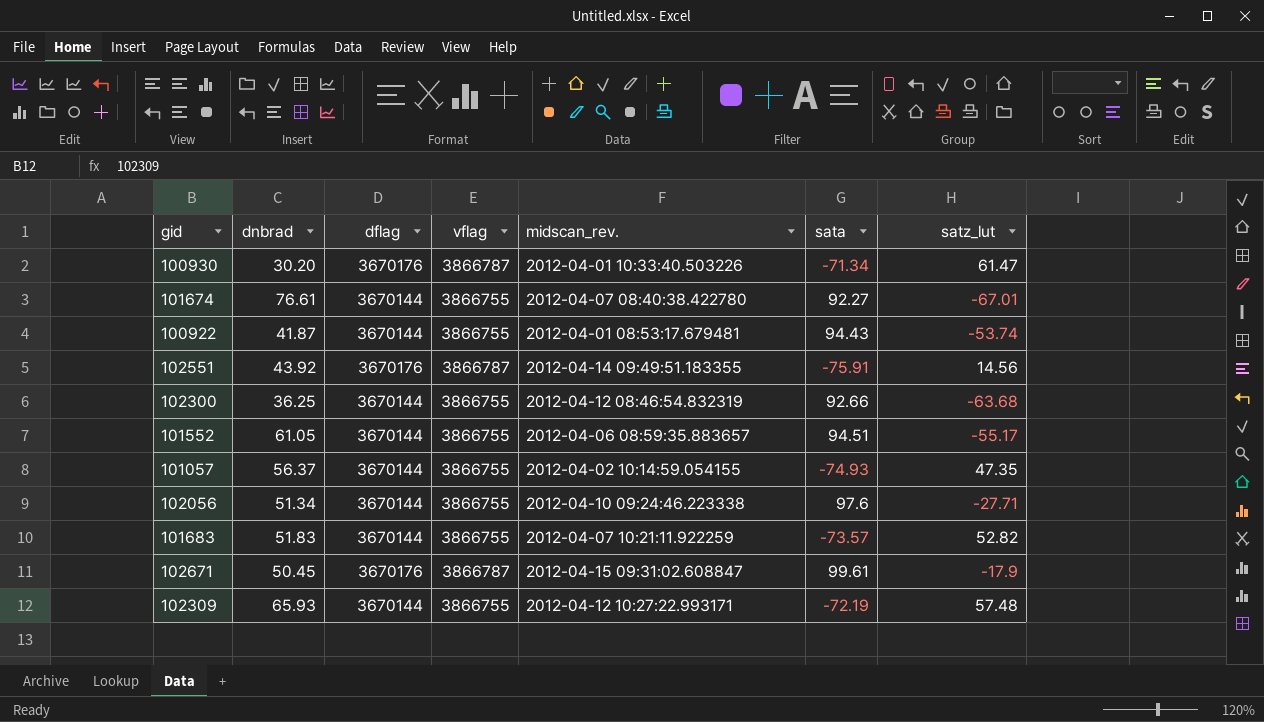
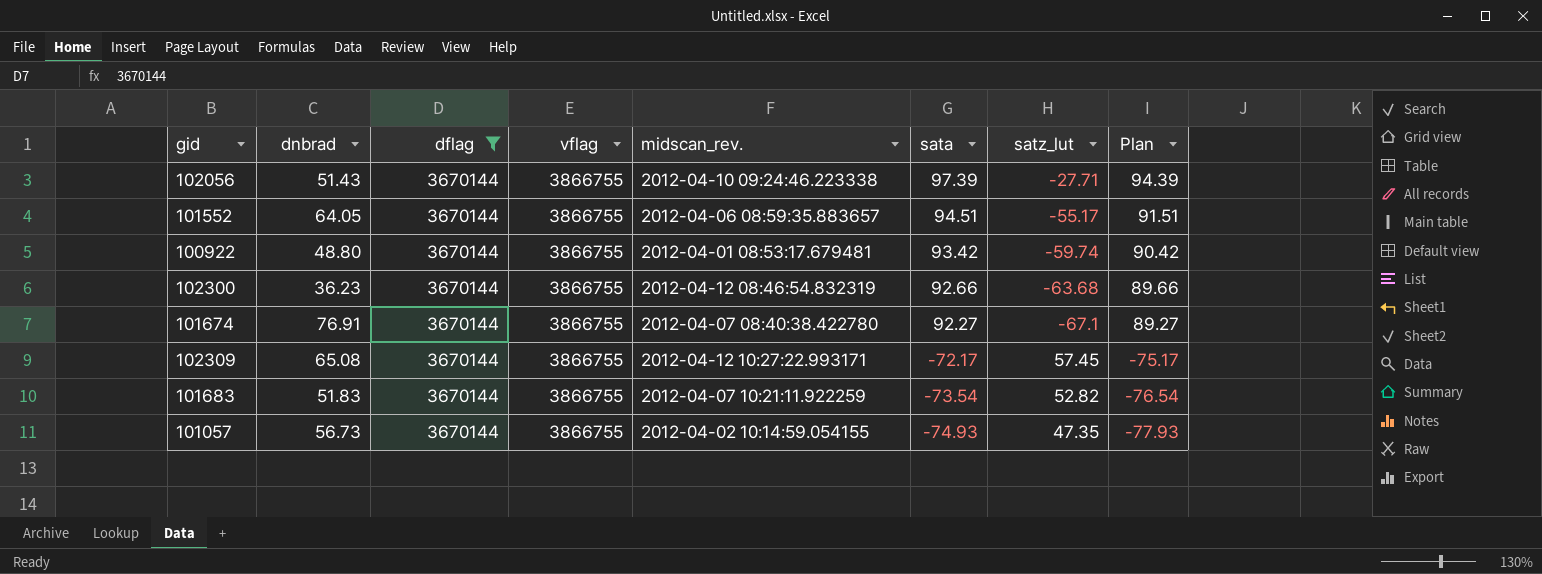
filter: none -> dflag = 3670144
row order: none -> sata descending
column Plan | formula: none -> [sata] - 3
102056 | dnbrad: 51.34 -> 51.43
102056 | sata: 97.6 -> 97.39
101552 | dnbrad: 61.05 -> 64.05
100922 | dnbrad: 41.87 -> 48.80
100922 | sata: 94.43 -> 93.42
100922 | satz_lut: -53.74 -> -59.74
102300 | dnbrad: 36.25 -> 36.23
101674 | dnbrad: 76.61 -> 76.91
101674 | satz_lut: -67.01 -> -67.1
102309 | dnbrad: 65.93 -> 65.08
102309 | sata: -72.19 -> -72.17
102309 | satz_lut: 57.48 -> 57.45
101683 | sata: -73.57 -> -73.54
101057 | dnbrad: 56.37 -> 56.73

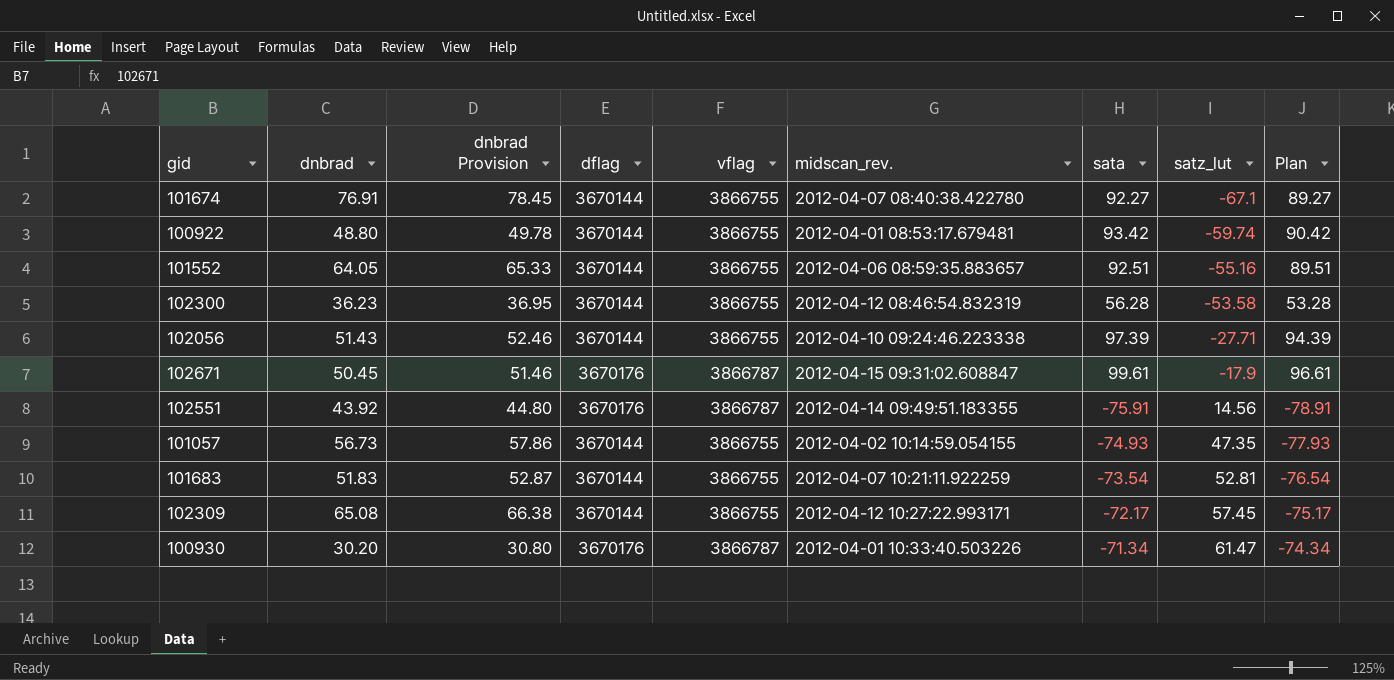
filter: dflag = 3670144 -> none
row order: sata descending -> satz_lut ascending
column dnbrad Provision | formula: none -> [dnbrad] * 1.02
101552 | sata: 94.51 -> 92.51
101552 | satz_lut: -55.17 -> -55.16
101552 | Plan: 91.51 -> 89.51
102300 | sata: 92.66 -> 56.28
102300 | satz_lut: -63.68 -> -53.58
102300 | Plan: 89.66 -> 53.28
101683 | satz_lut: 52.82 -> 52.81

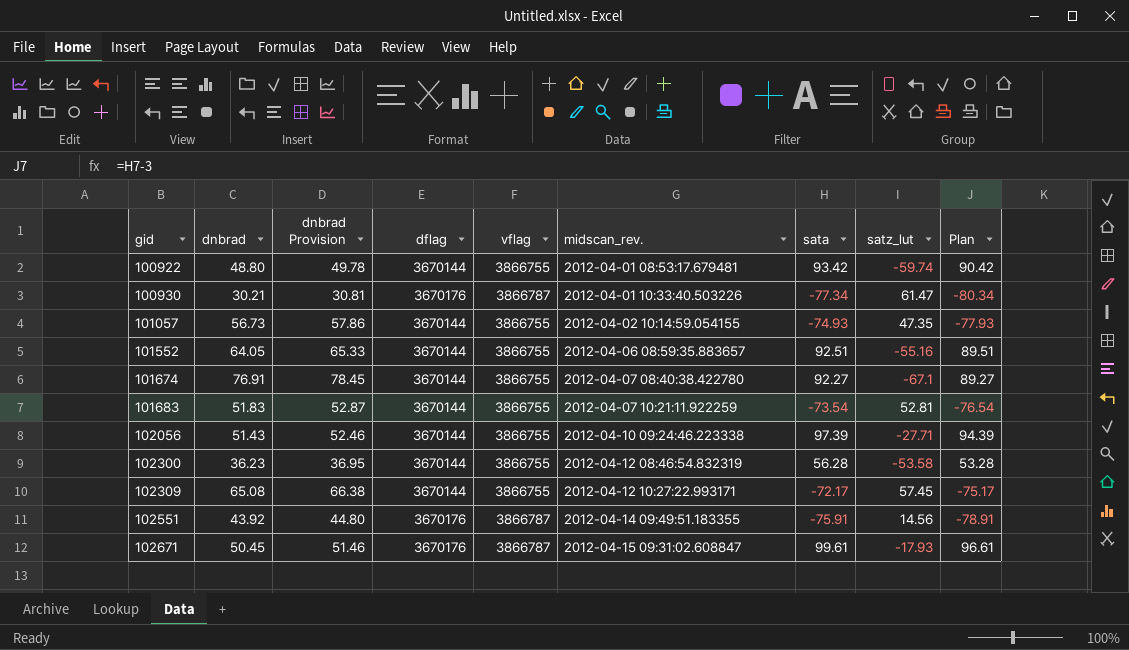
row order: satz_lut ascending -> gid ascending
100930 | dnbrad: 30.20 -> 30.21
100930 | dnbrad Provision: 30.80 -> 30.81
100930 | sata: -71.34 -> -77.34
100930 | Plan: -74.34 -> -80.34
102671 | satz_lut: -17.9 -> -17.93

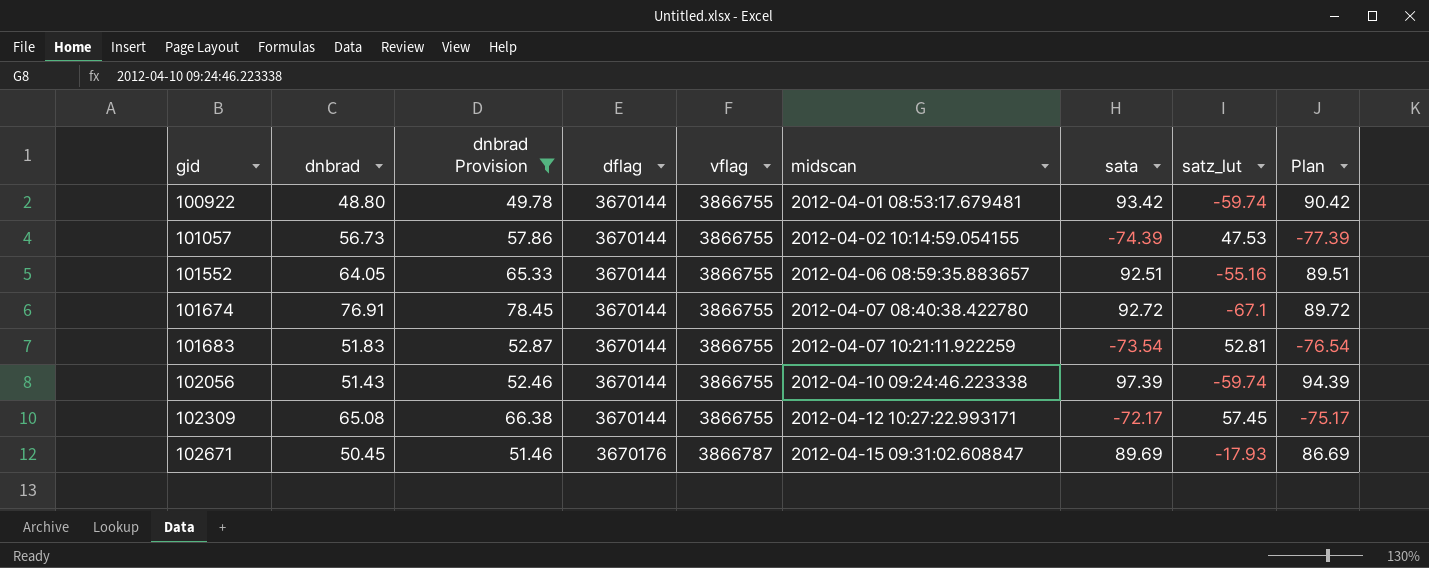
filter: none -> dnbrad Provision >= 49.78
column name: midscan_rev. -> midscan
101057 | sata: -74.93 -> -74.39
101057 | satz_lut: 47.35 -> 47.53
101057 | Plan: -77.93 -> -77.39
101674 | sata: 92.27 -> 92.72
101674 | Plan: 89.27 -> 89.72
102056 | satz_lut: -27.71 -> -59.74
102671 | sata: 99.61 -> 89.69
102671 | Plan: 96.61 -> 86.69

